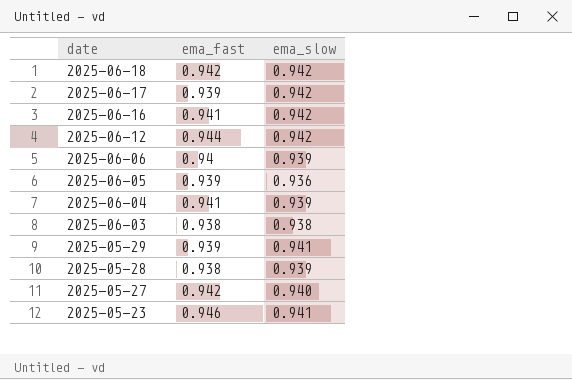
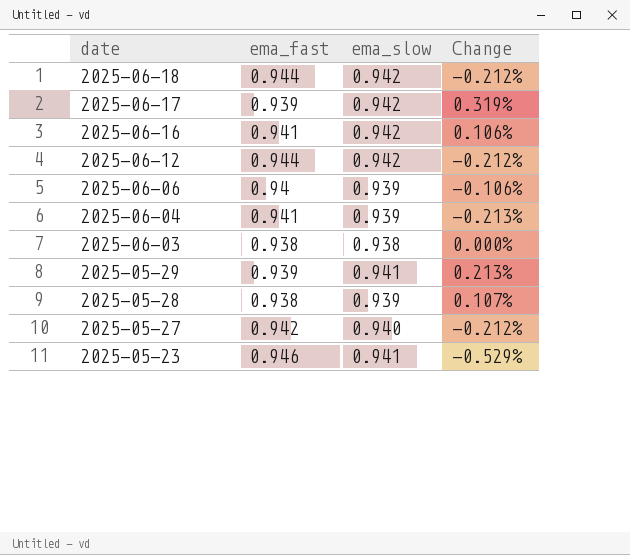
column Change | formula: none -> ([ema_slow] - [ema_fast]) / [ema_fast]
row 2025-06-05: 0.939 | 0.936 -> none
2025-06-18 | ema_fast: 0.942 -> 0.944

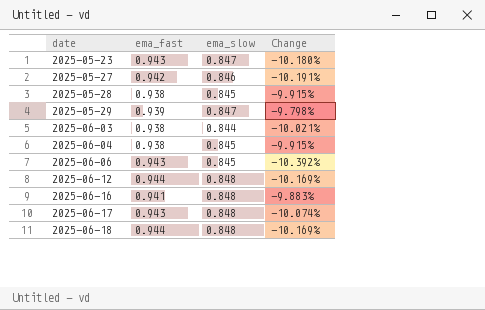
row order: date descending -> date ascending
2025-05-23 | ema_fast: 0.946 -> 0.943
2025-05-23 | ema_slow: 0.941 -> 0.847
2025-05-23 | Change: -0.529% -> -10.180%
2025-05-27 | ema_slow: 0.940 -> 0.846
2025-05-27 | Change: -0.212% -> -10.191%
2025-05-28 | ema_slow: 0.939 -> 0.845
2025-05-28 | Change: 0.107% -> -9.915%
2025-05-29 | ema_slow: 0.941 -> 0.847
2025-05-29 | Change: 0.213% -> -9.798%
2025-06-03 | ema_slow: 0.938 -> 0.844
2025-06-03 | Change: 0.000% -> -10.021%
2025-06-04 | ema_fast: 0.941 -> 0.938
2025-06-04 | ema_slow: 0.939 -> 0.845
2025-06-04 | Change: -0.213% -> -9.915%
2025-06-06 | ema_fast: 0.94 -> 0.943
2025-06-06 | ema_slow: 0.939 -> 0.845
2025-06-06 | Change: -0.106% -> -10.392%
2025-06-12 | ema_slow: 0.942 -> 0.848
2025-06-12 | Change: -0.212% -> -10.169%
2025-06-16 | ema_slow: 0.942 -> 0.848
2025-06-16 | Change: 0.106% -> -9.883%
2025-06-17 | ema_fast: 0.939 -> 0.943
2025-06-17 | ema_slow: 0.942 -> 0.848
2025-06-17 | Change: 0.319% -> -10.074%
2025-06-18 | ema_slow: 0.942 -> 0.848
2025-06-18 | Change: -0.212% -> -10.169%

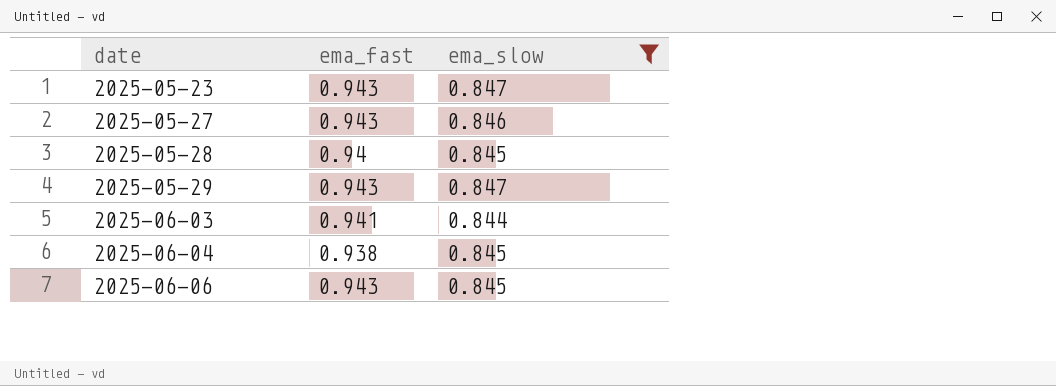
filter: none -> ema_slow != 0.848
column Change | formula: ([ema_slow] - [ema_fast]) / [ema_fast] -> none
2025-05-27 | ema_fast: 0.942 -> 0.943
2025-05-28 | ema_fast: 0.938 -> 0.94
2025-05-29 | ema_fast: 0.939 -> 0.943
2025-06-03 | ema_fast: 0.938 -> 0.941

